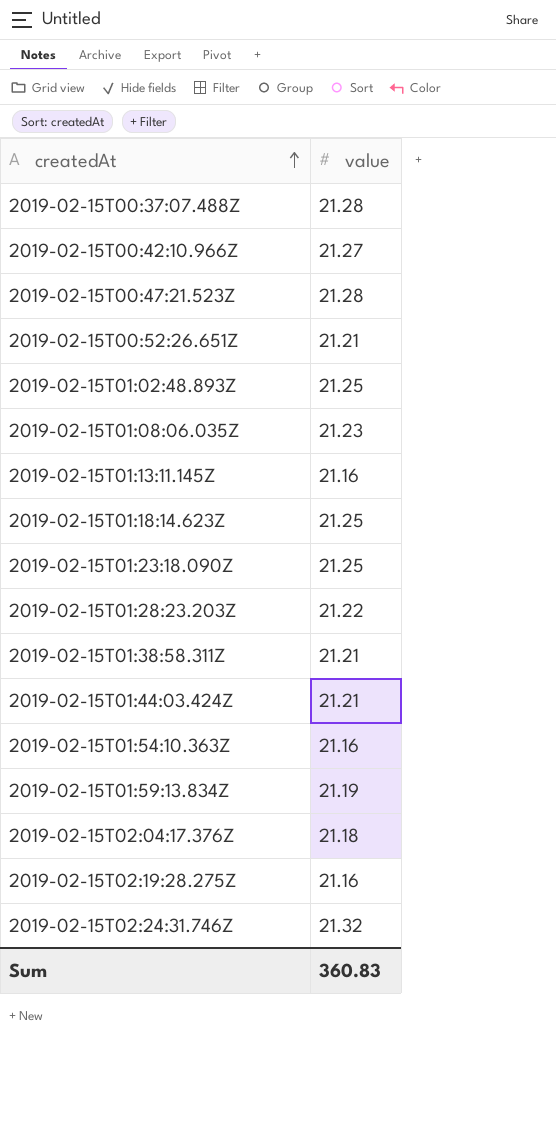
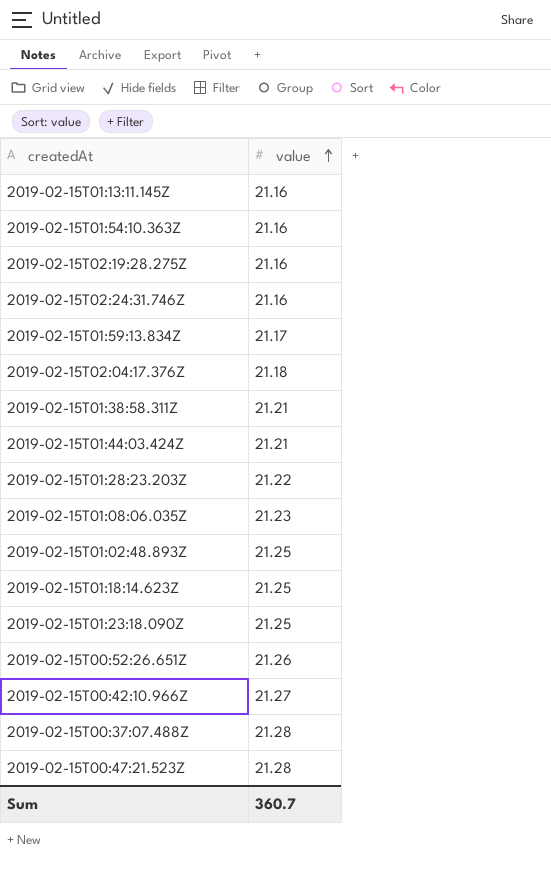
row order: createdAt ascending -> value ascending
2019-02-15T02:24:31.746Z | value: 21.32 -> 21.16
2019-02-15T01:59:13.834Z | value: 21.19 -> 21.17
2019-02-15T00:52:26.651Z | value: 21.21 -> 21.26
Sum | value: 360.83 -> 360.7

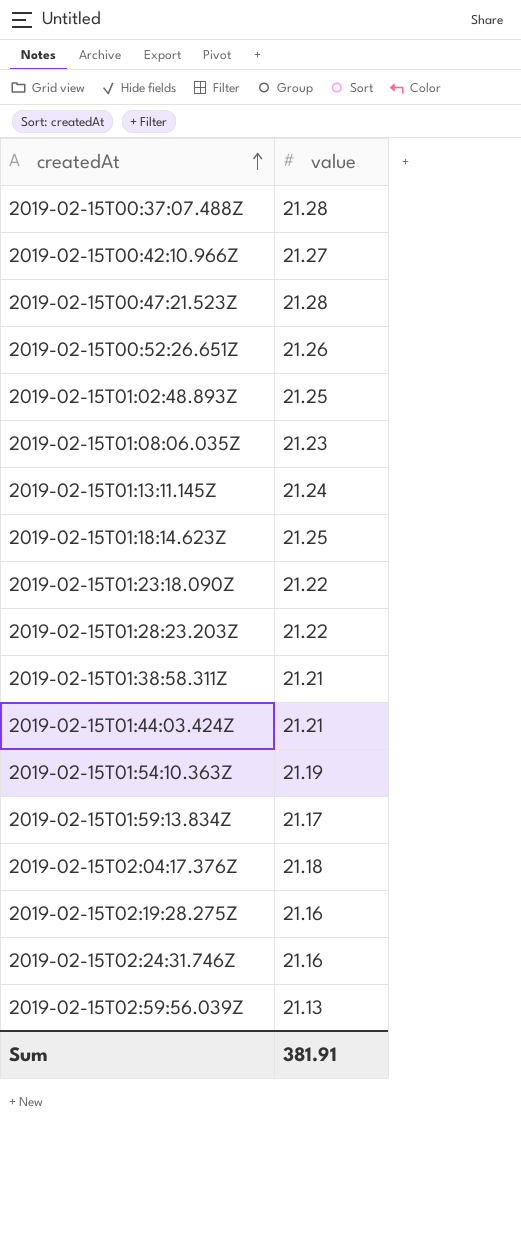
row order: value ascending -> createdAt ascending
2019-02-15T01:13:11.145Z | value: 21.16 -> 21.24
2019-02-15T01:23:18.090Z | value: 21.25 -> 21.22
2019-02-15T01:54:10.363Z | value: 21.16 -> 21.19
row 2019-02-15T02:59:56.039Z: none -> 21.13
Sum | value: 360.7 -> 381.91

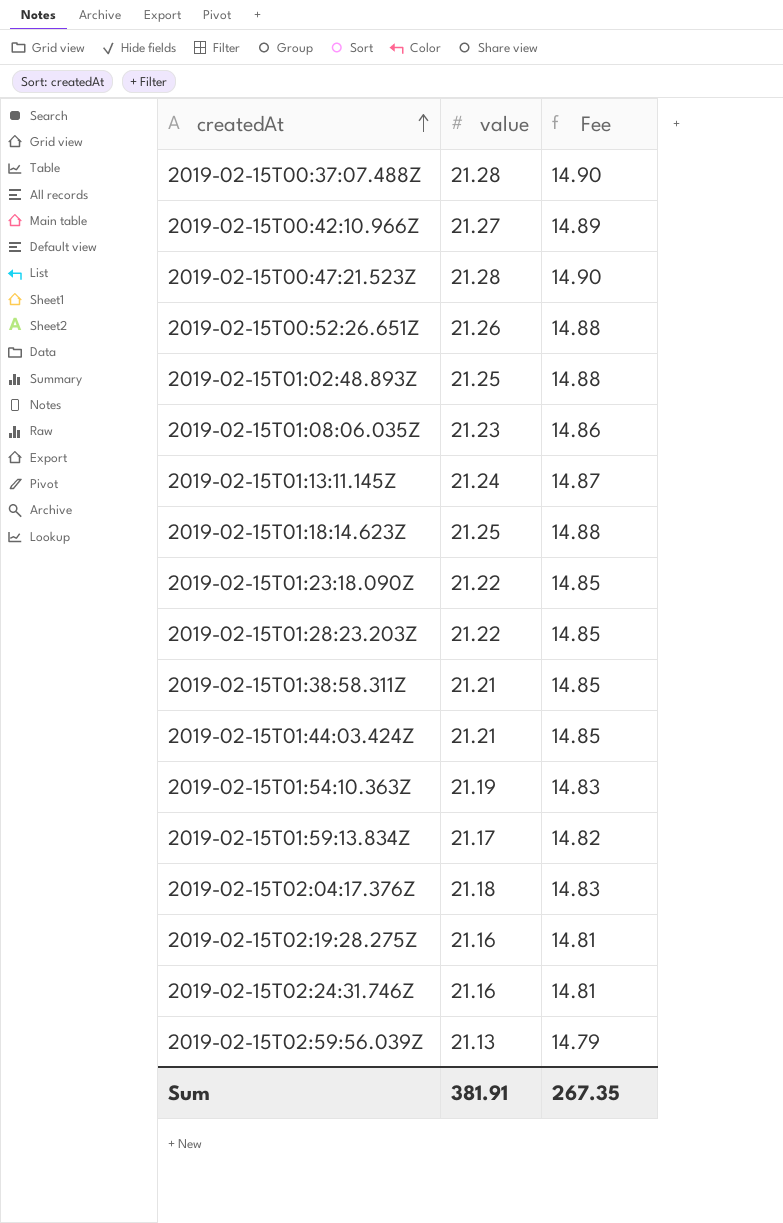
column Fee | formula: none -> [value] * 0.7

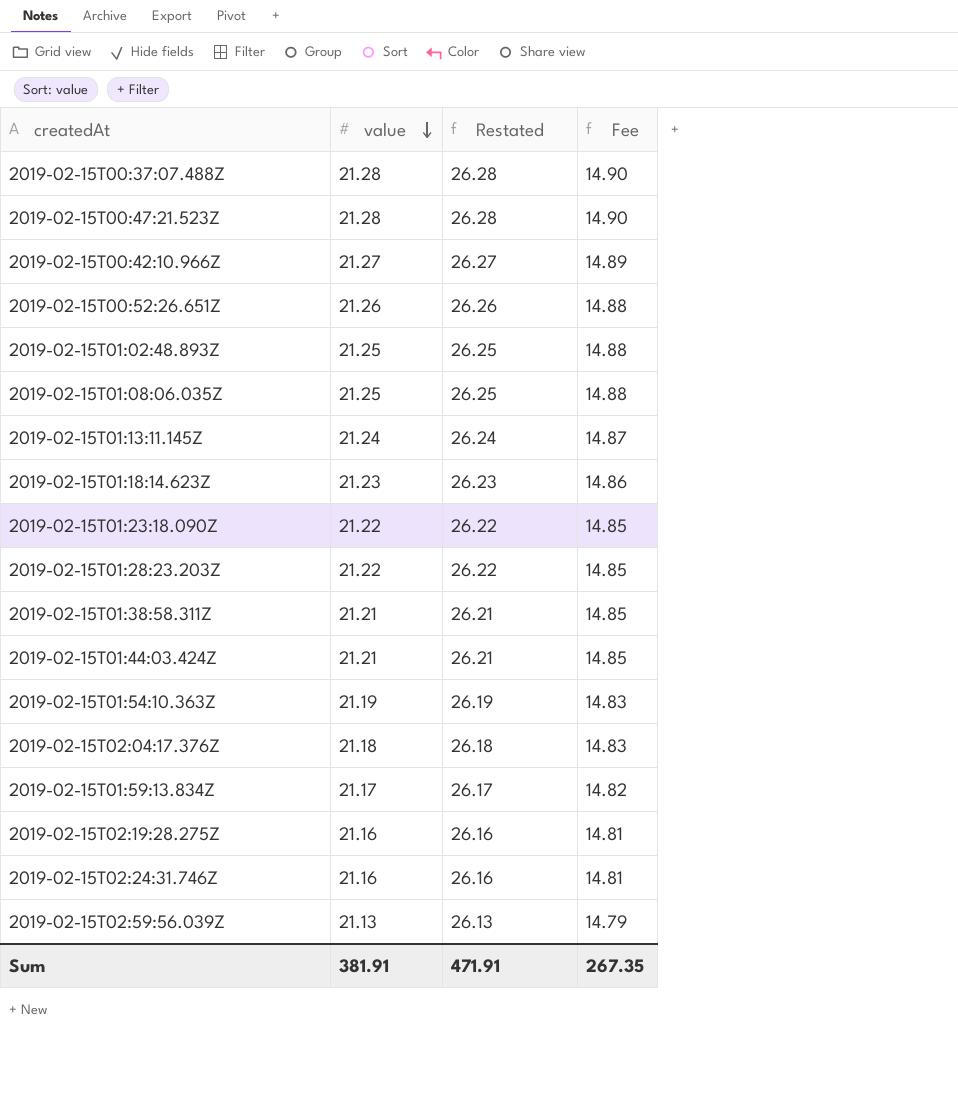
row order: createdAt ascending -> value descending
column Restated | formula: none -> [value] + 5
2019-02-15T01:08:06.035Z | value: 21.23 -> 21.25
2019-02-15T01:08:06.035Z | Fee: 14.86 -> 14.88
2019-02-15T01:18:14.623Z | value: 21.25 -> 21.23
2019-02-15T01:18:14.623Z | Fee: 14.88 -> 14.86

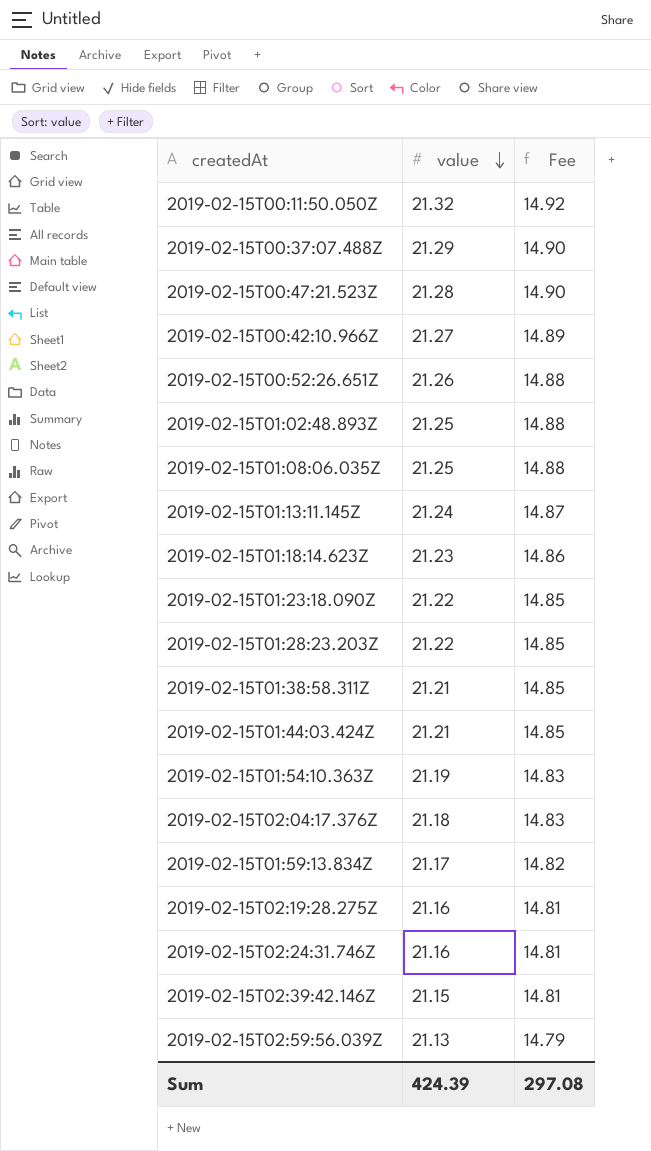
column Restated | formula: [value] + 5 -> none
row 2019-02-15T00:11:50.050Z: none -> 21.32 | 14.92
2019-02-15T00:37:07.488Z | value: 21.28 -> 21.29
row 2019-02-15T02:39:42.146Z: none -> 21.15 | 14.81
Sum | value: 381.91 -> 424.39
Sum | Fee: 267.35 -> 297.08

